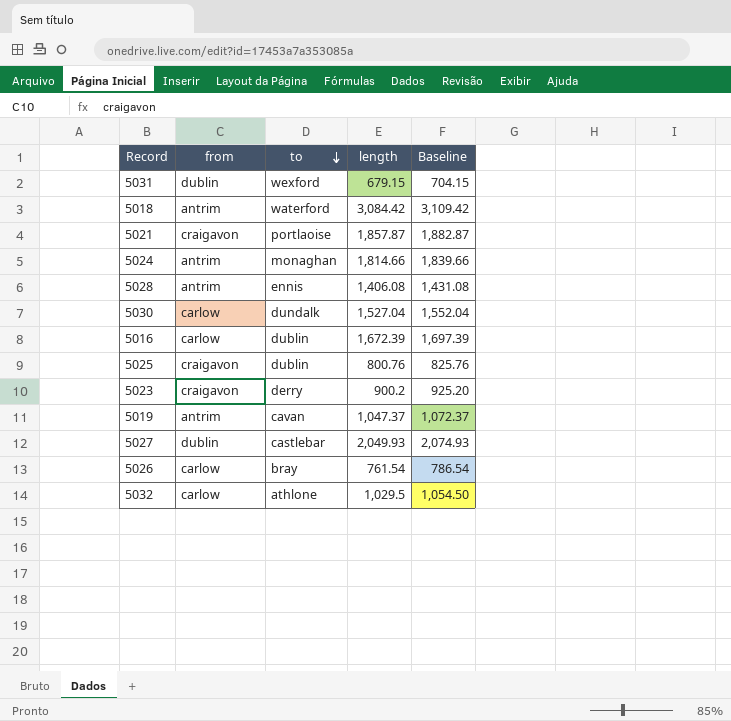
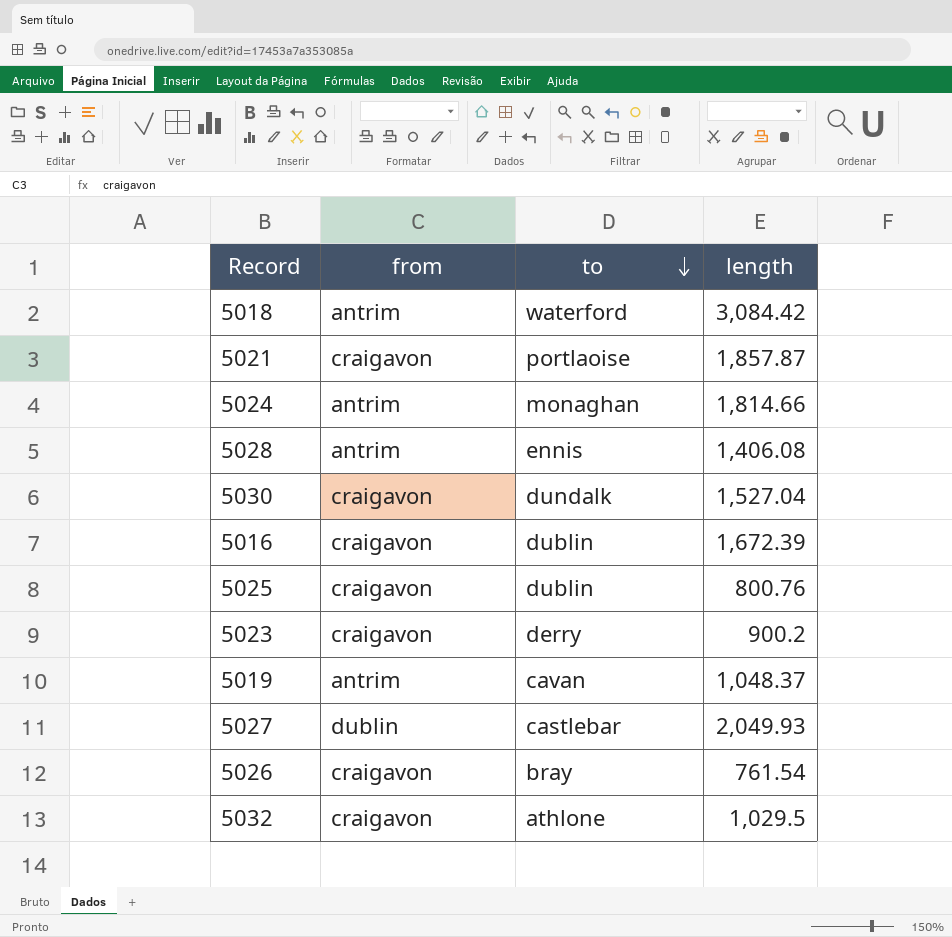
column Baseline | formula: [length] + 25 -> none
row 5031: dublin | wexford | 679.15 | 704.15 -> none
5030 | from: carlow -> craigavon
5016 | from: carlow -> craigavon
5019 | length: 1,047.37 -> 1,048.37
5026 | from: carlow -> craigavon
5032 | from: carlow -> craigavon

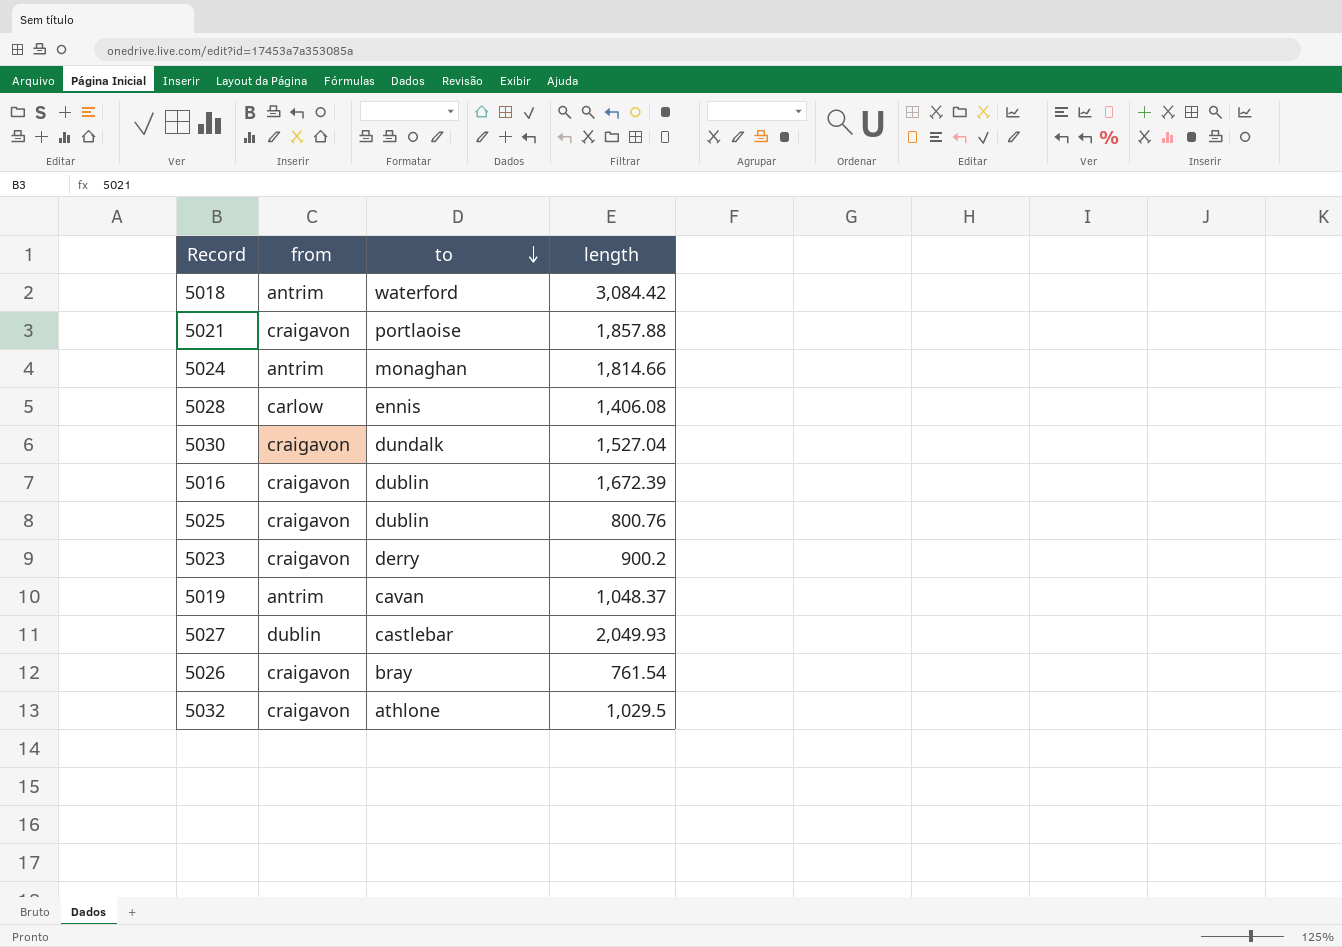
5021 | length: 1,857.87 -> 1,857.88
5028 | from: antrim -> carlow

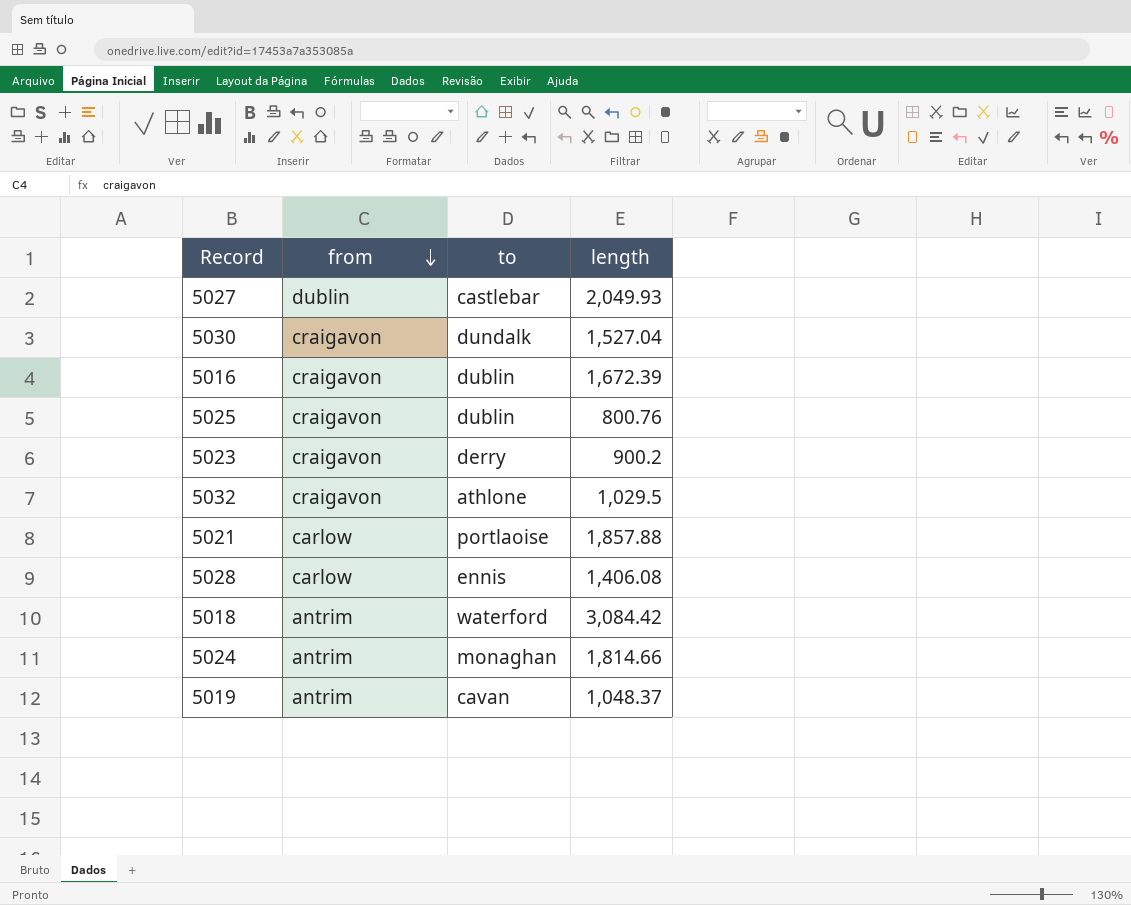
row order: to descending -> from descending
row 5026: craigavon | bray | 761.54 -> none
5021 | from: craigavon -> carlow

